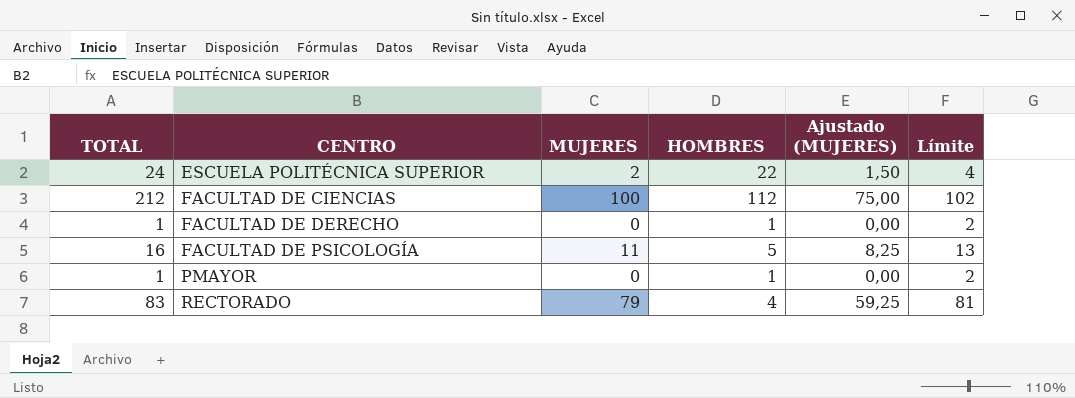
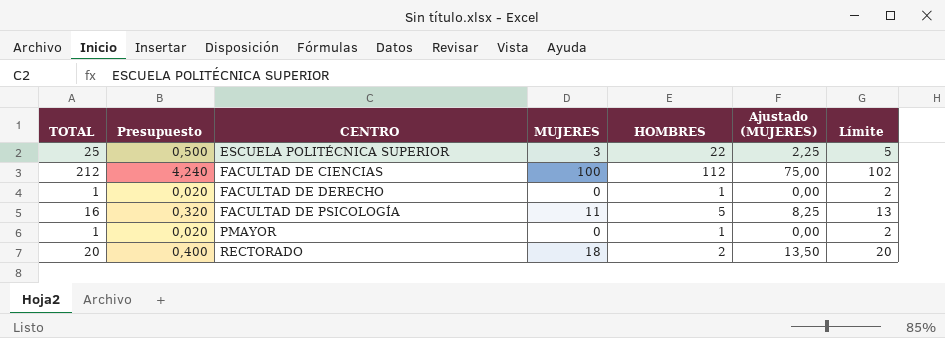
column Presupuesto | formula: none -> [TOTAL] * 0,02
ESCUELA POLITÉCNICA SUPERIOR | TOTAL: 24 -> 25
ESCUELA POLITÉCNICA SUPERIOR | MUJERES: 2 -> 3
ESCUELA POLITÉCNICA SUPERIOR | Ajustado (MUJERES): 1,50 -> 2,25
ESCUELA POLITÉCNICA SUPERIOR | Límite: 4 -> 5
RECTORADO | TOTAL: 83 -> 20
RECTORADO | MUJERES: 79 -> 18
RECTORADO | HOMBRES: 4 -> 2
RECTORADO | Ajustado (MUJERES): 59,25 -> 13,50
RECTORADO | Límite: 81 -> 20

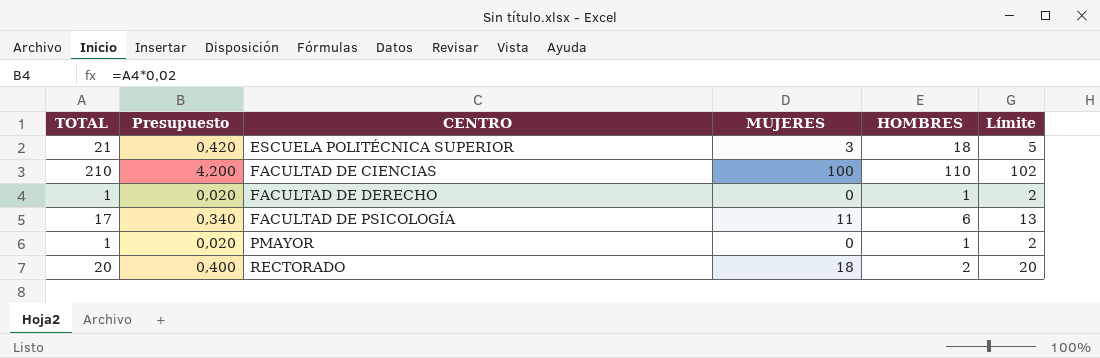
column Ajustado (MUJERES) | formula: [MUJERES] * 0,75 -> none
ESCUELA POLITÉCNICA SUPERIOR | TOTAL: 25 -> 21
ESCUELA POLITÉCNICA SUPERIOR | Presupuesto: 0,500 -> 0,420
ESCUELA POLITÉCNICA SUPERIOR | HOMBRES: 22 -> 18
FACULTAD DE CIENCIAS | TOTAL: 212 -> 210
FACULTAD DE CIENCIAS | Presupuesto: 4,240 -> 4,200
FACULTAD DE CIENCIAS | HOMBRES: 112 -> 110
FACULTAD DE PSICOLOGÍA | TOTAL: 16 -> 17
FACULTAD DE PSICOLOGÍA | Presupuesto: 0,320 -> 0,340
FACULTAD DE PSICOLOGÍA | HOMBRES: 5 -> 6

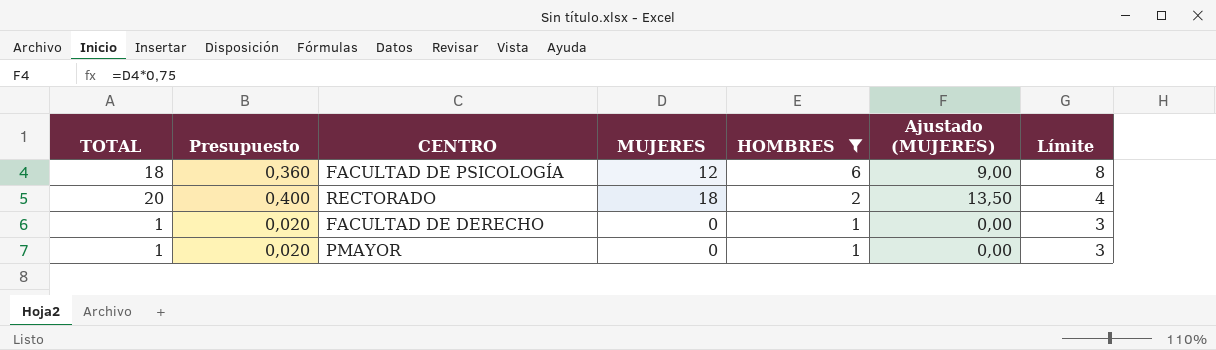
filter: none -> HOMBRES <= 6
row order: CENTRO ascending -> HOMBRES descending
column Ajustado (MUJERES) | formula: none -> [MUJERES] * 0,75
column Límite | formula: [MUJERES] + 2 -> [HOMBRES] + 2
FACULTAD DE PSICOLOGÍA | TOTAL: 17 -> 18
FACULTAD DE PSICOLOGÍA | Presupuesto: 0,340 -> 0,360
FACULTAD DE PSICOLOGÍA | MUJERES: 11 -> 12

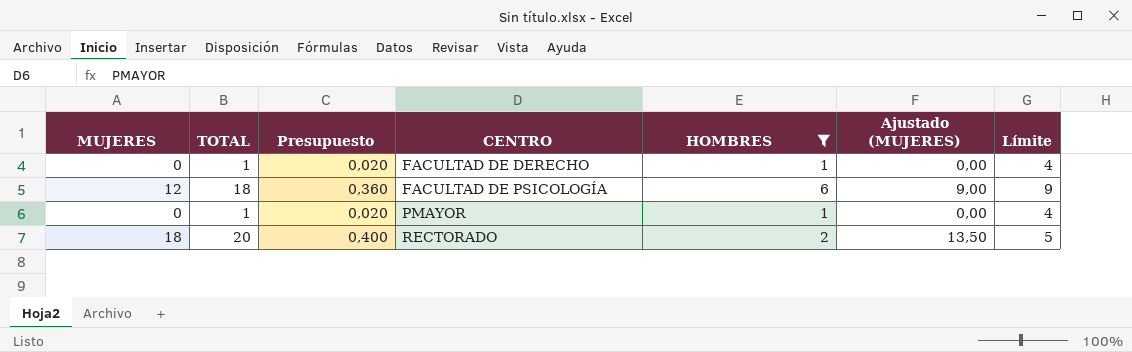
row order: HOMBRES descending -> CENTRO ascending
column MUJERES | position: 4 -> 1
column Límite | formula: [HOMBRES] + 2 -> [HOMBRES] + 3

